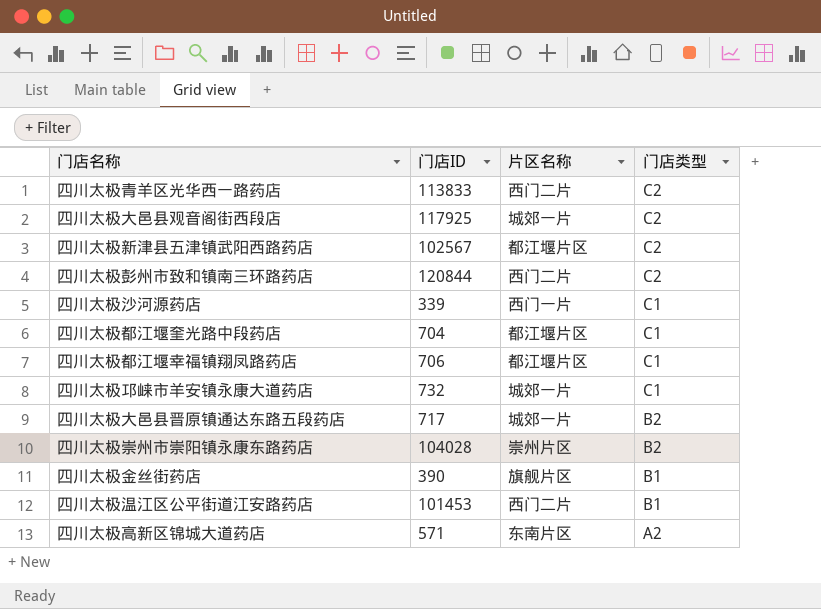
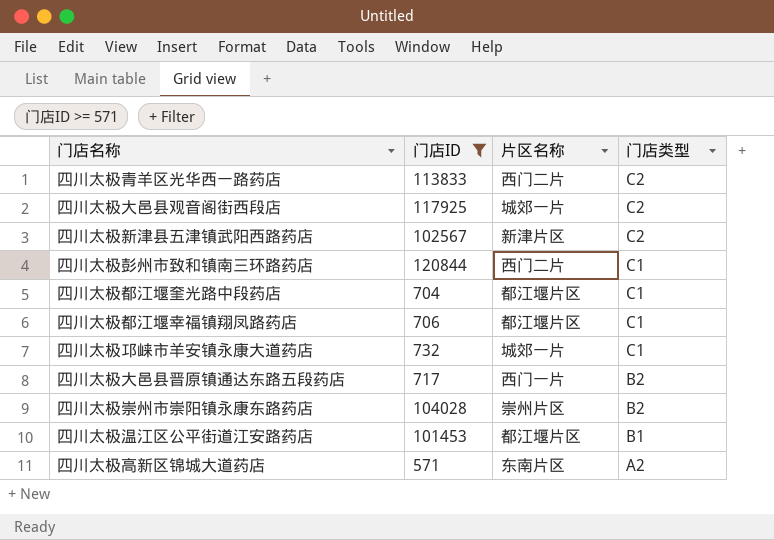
filter: none -> 门店ID >= 571
四川太极新津县五津镇武阳西路药店 | 片区名称: 都江堰片区 -> 新津片区
四川太极彭州市致和镇南三环路药店 | 门店类型: C2 -> C1
四川太极大邑县晋原镇通达东路五段药店 | 片区名称: 城郊一片 -> 西门一片
四川太极温江区公平街道江安路药店 | 片区名称: 西门二片 -> 都江堰片区

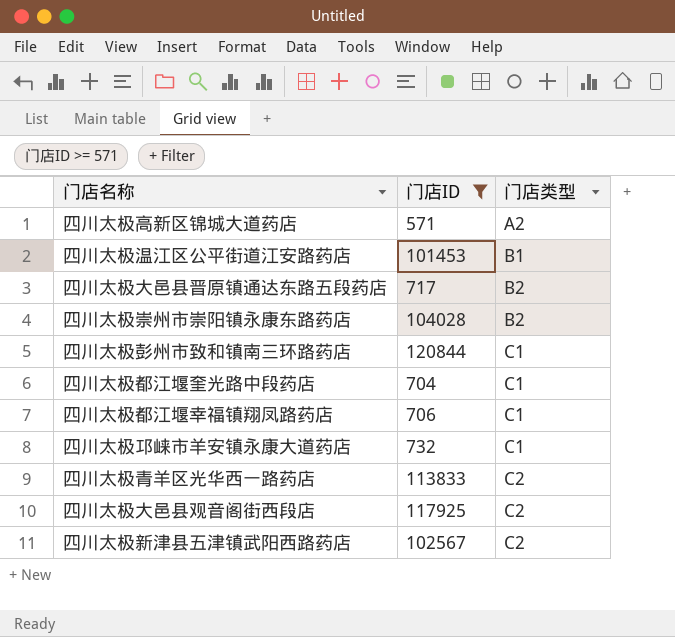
row order: 门店类型 descending -> 门店类型 ascending
column 片区名称 | position: 3 -> none

